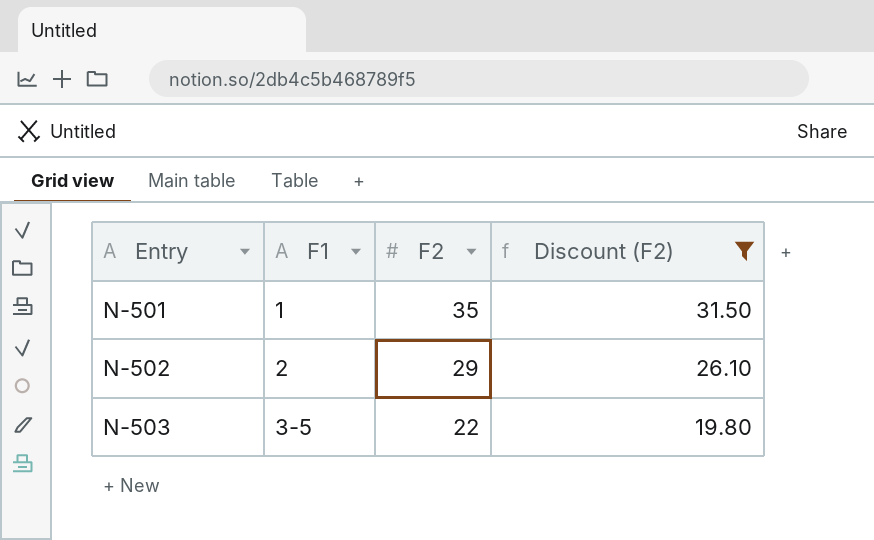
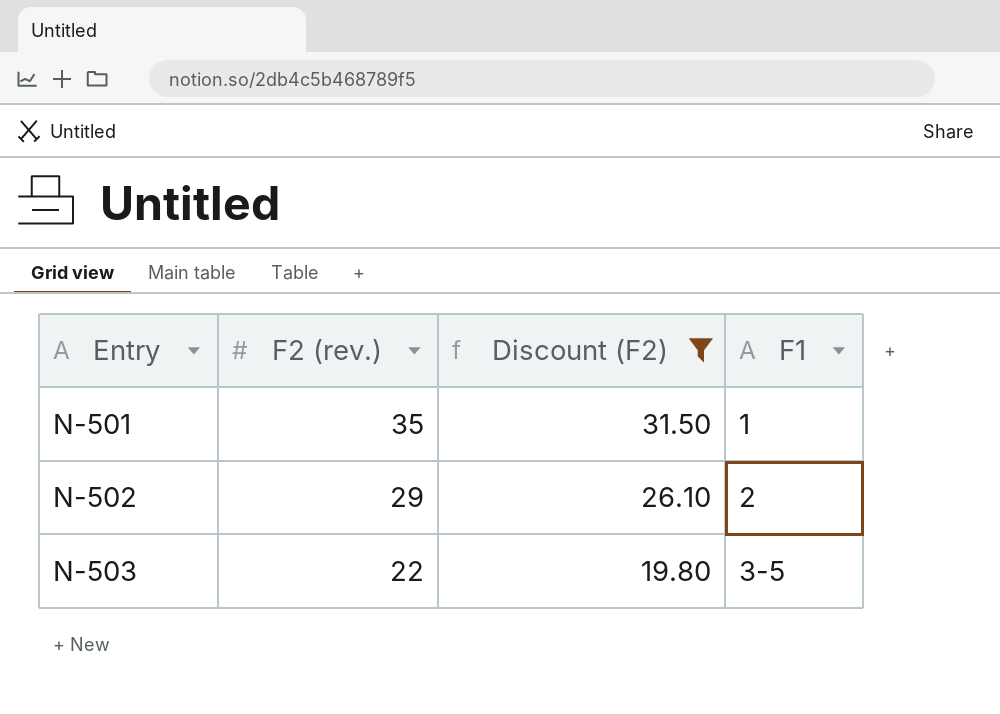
column name: F2 -> F2 (rev.)
column F1 | position: 2 -> 4

